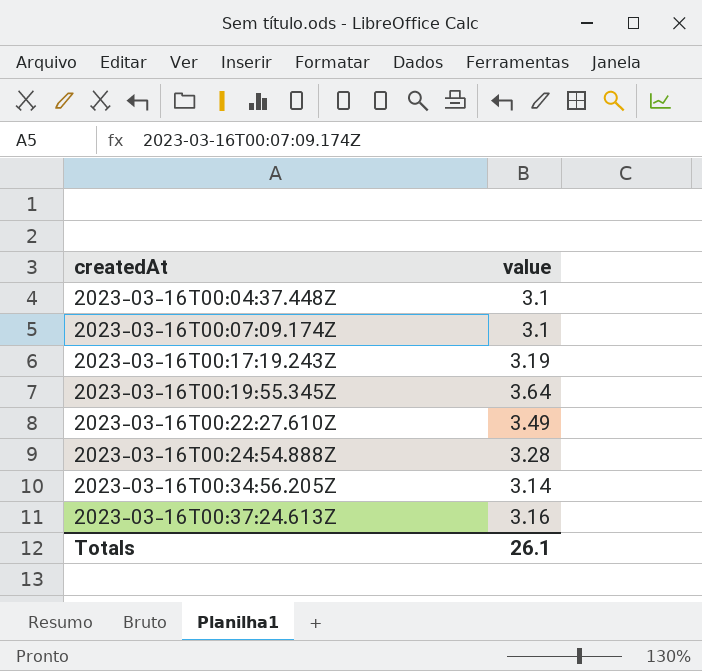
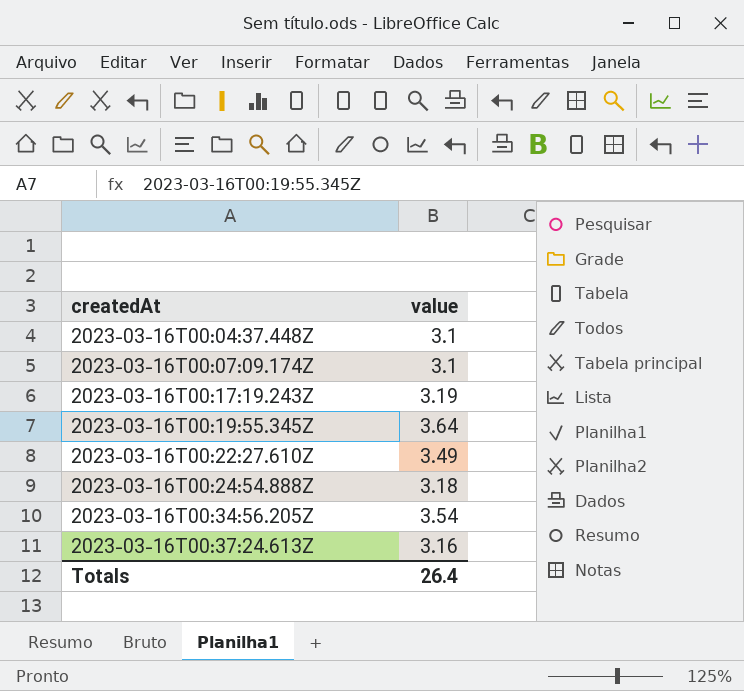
2023-03-16T00:24:54.888Z | value: 3.28 -> 3.18
2023-03-16T00:34:56.205Z | value: 3.14 -> 3.54
Totals | value: 26.1 -> 26.4

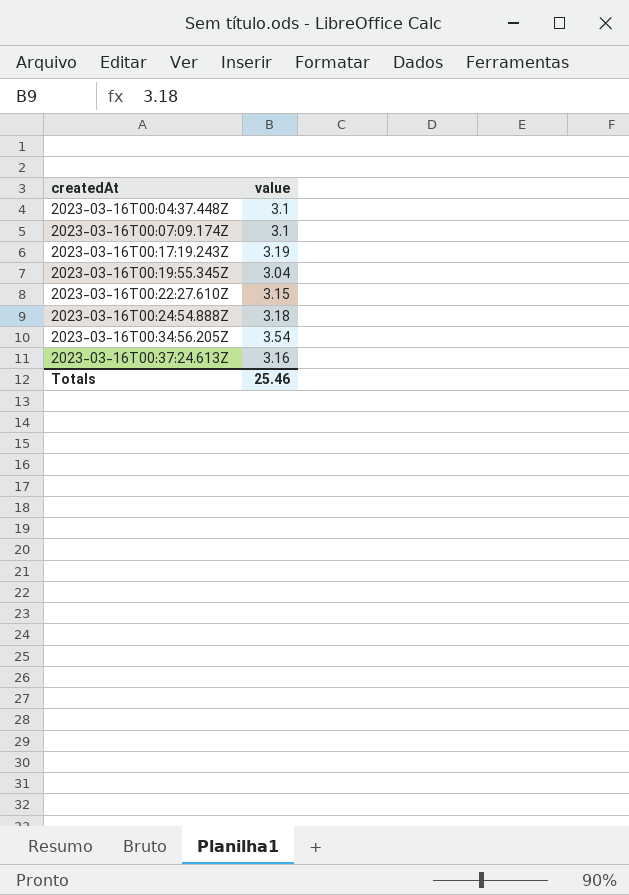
2023-03-16T00:19:55.345Z | value: 3.64 -> 3.04
2023-03-16T00:22:27.610Z | value: 3.49 -> 3.15
Totals | value: 26.4 -> 25.46

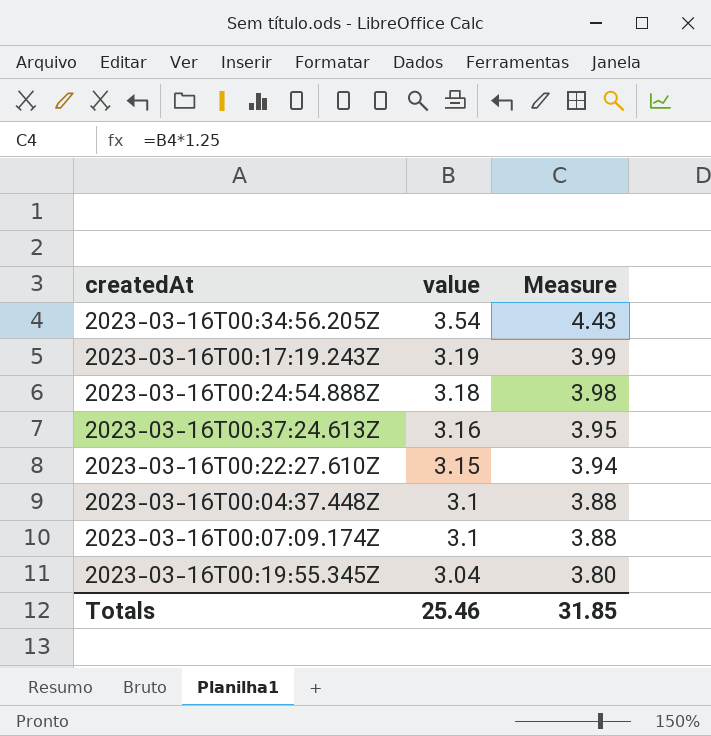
row order: createdAt ascending -> value descending
column Measure | formula: none -> [value] * 1.25

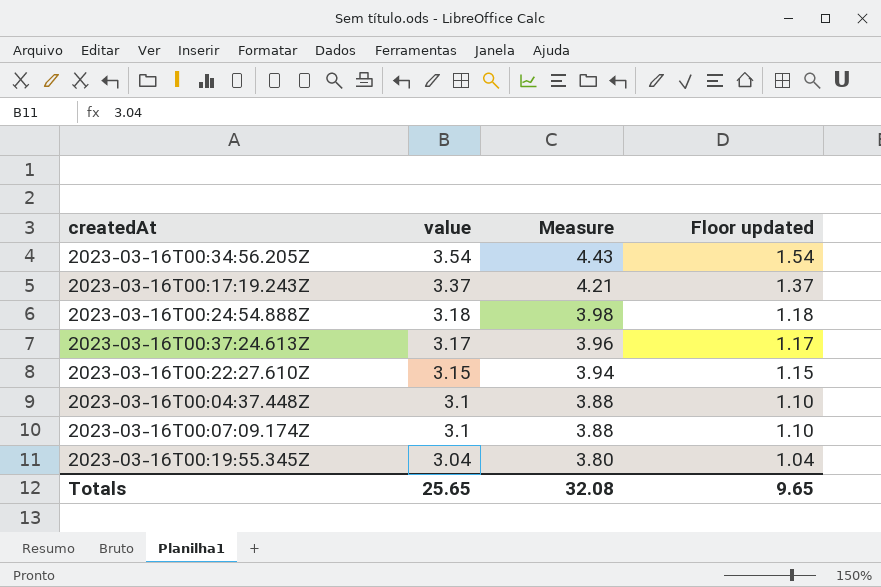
column Floor updated | formula: none -> [value] - 2
2023-03-16T00:17:19.243Z | value: 3.19 -> 3.37
2023-03-16T00:17:19.243Z | Measure: 3.99 -> 4.21
2023-03-16T00:37:24.613Z | value: 3.16 -> 3.17
2023-03-16T00:37:24.613Z | Measure: 3.95 -> 3.96
Totals | value: 25.46 -> 25.65
Totals | Measure: 31.85 -> 32.08

